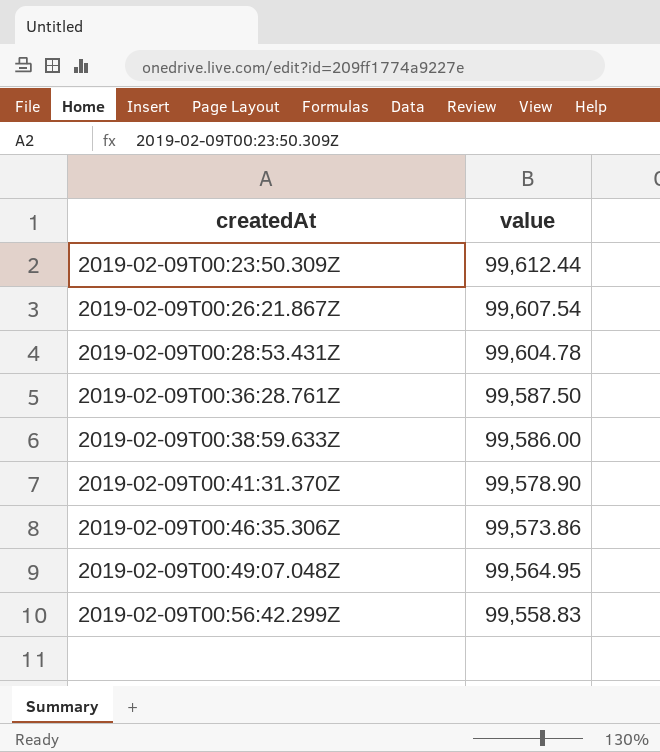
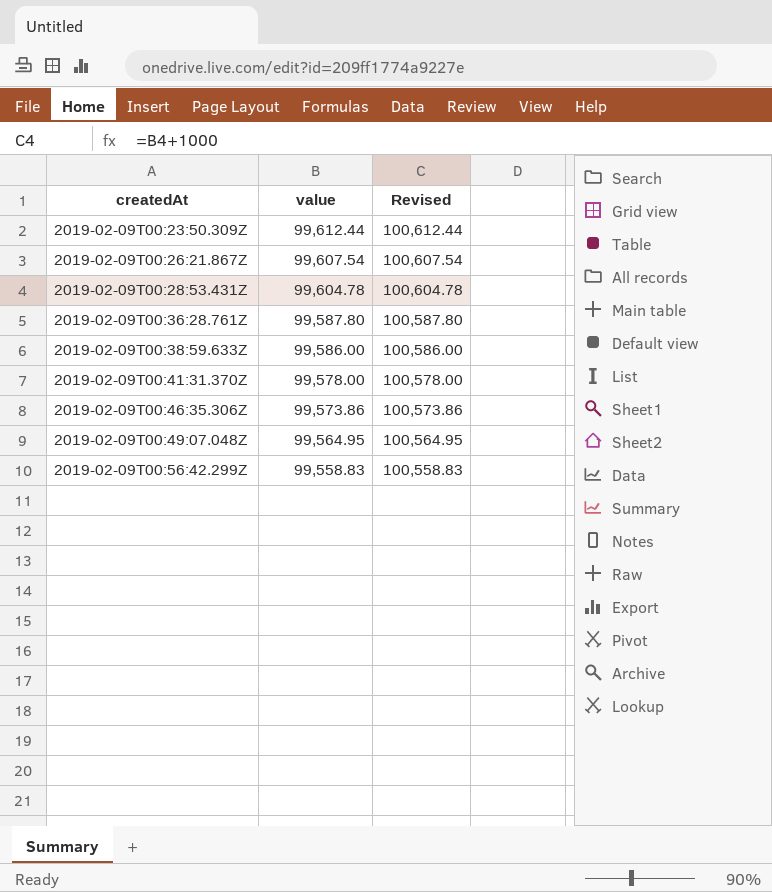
column Revised | formula: none -> [value] + 1000
2019-02-09T00:36:28.761Z | value: 99,587.50 -> 99,587.80
2019-02-09T00:41:31.370Z | value: 99,578.90 -> 99,578.00

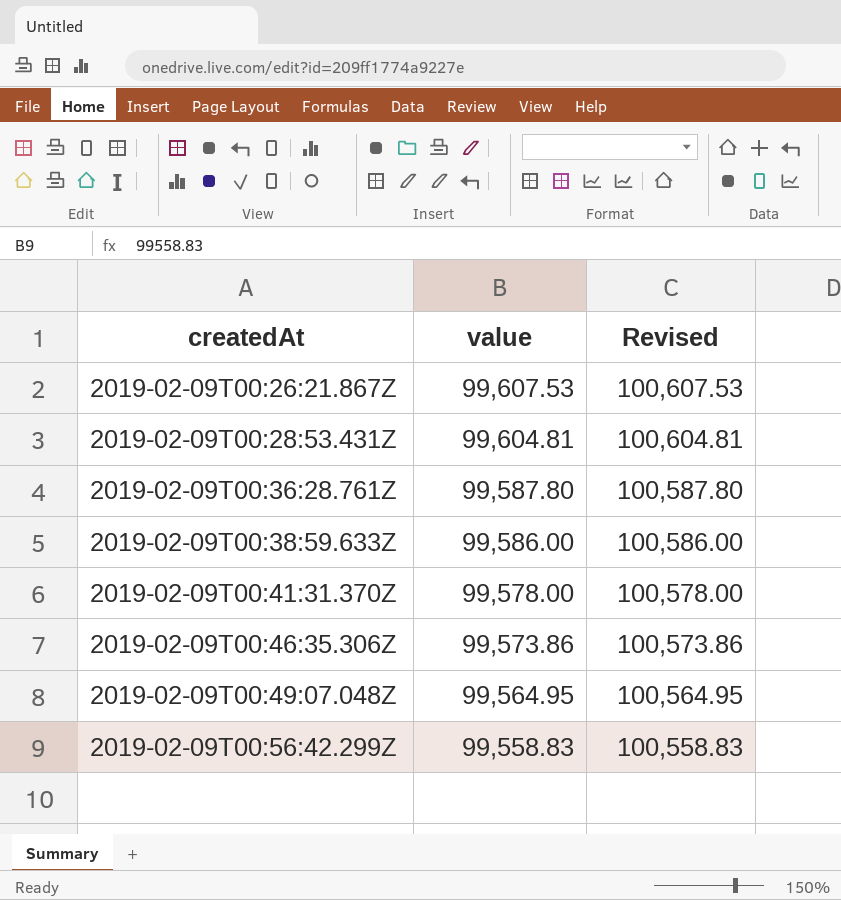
row 2019-02-09T00:23:50.309Z: 99,612.44 | 100,612.44 -> none
2019-02-09T00:26:21.867Z | value: 99,607.54 -> 99,607.53
2019-02-09T00:26:21.867Z | Revised: 100,607.54 -> 100,607.53
2019-02-09T00:28:53.431Z | value: 99,604.78 -> 99,604.81
2019-02-09T00:28:53.431Z | Revised: 100,604.78 -> 100,604.81

